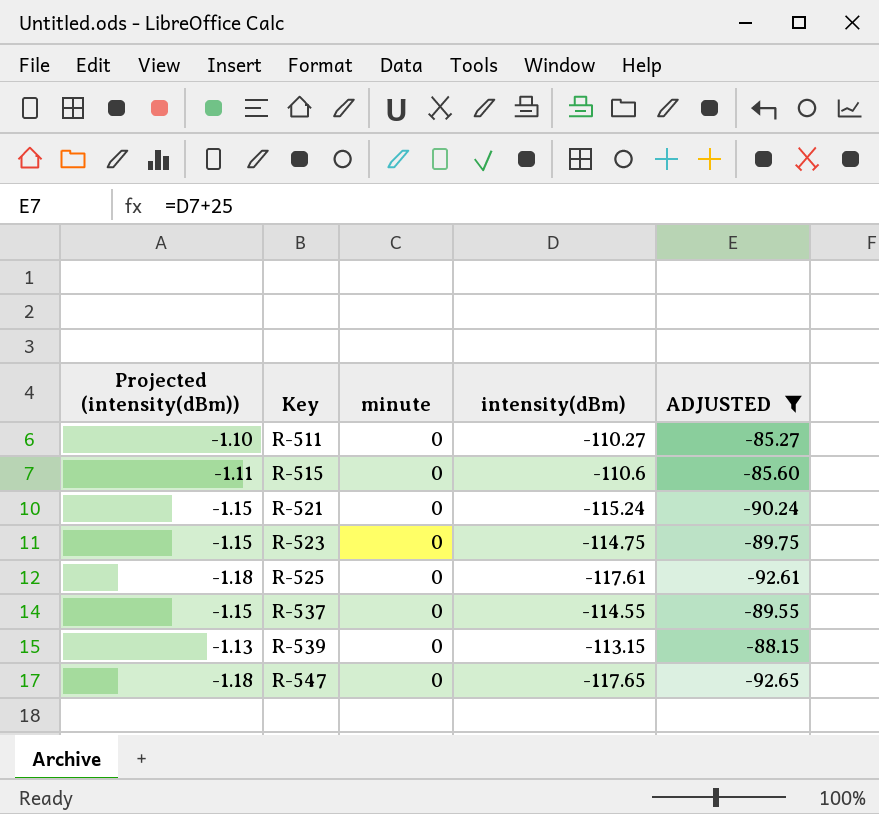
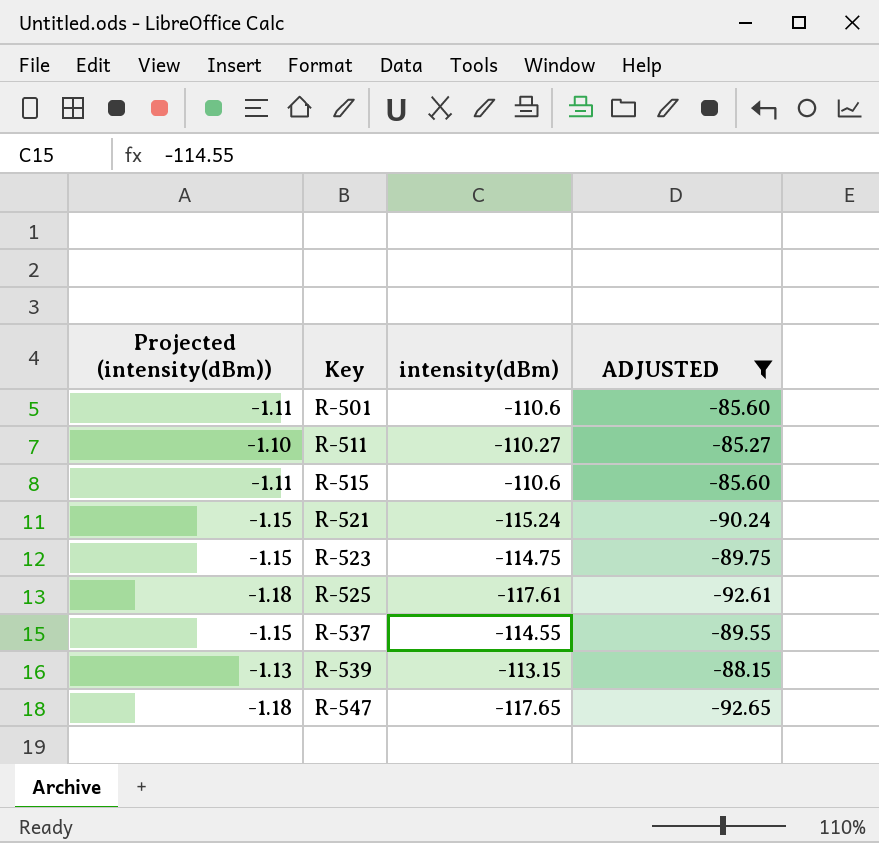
column minute | position: 3 -> none
row R-501: none -> -1.11 | -110.6 | -85.60

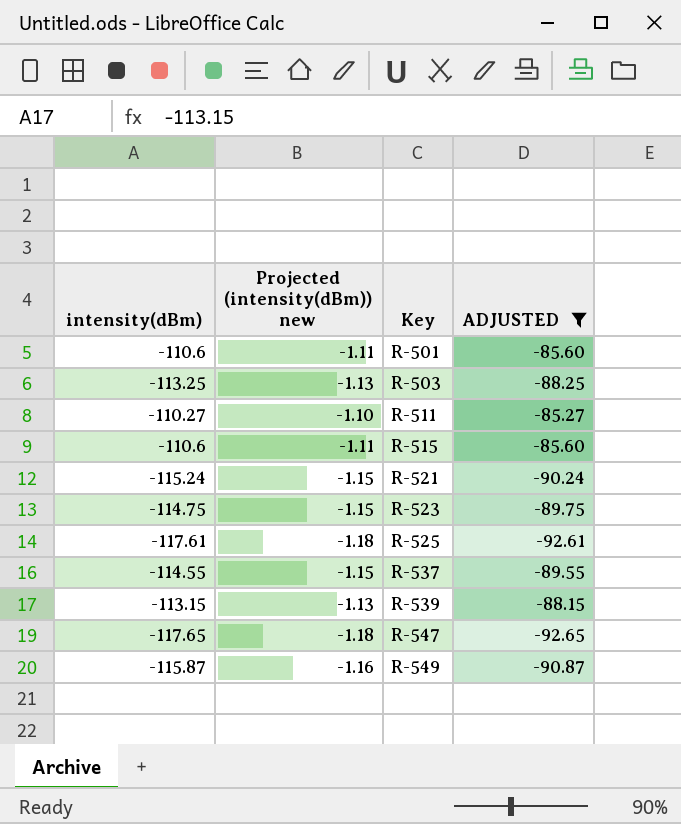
column intensity(dBm) | position: 3 -> 1
column name: Projected (intensity(dBm)) -> Projected (intensity(dBm)) new
row R-503: none -> -113.25 | -1.13 | -88.25
row R-549: none -> -115.87 | -1.16 | -90.87

